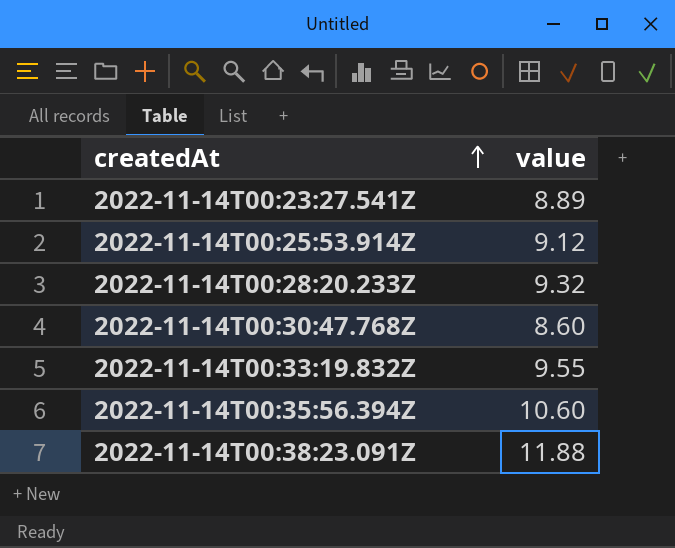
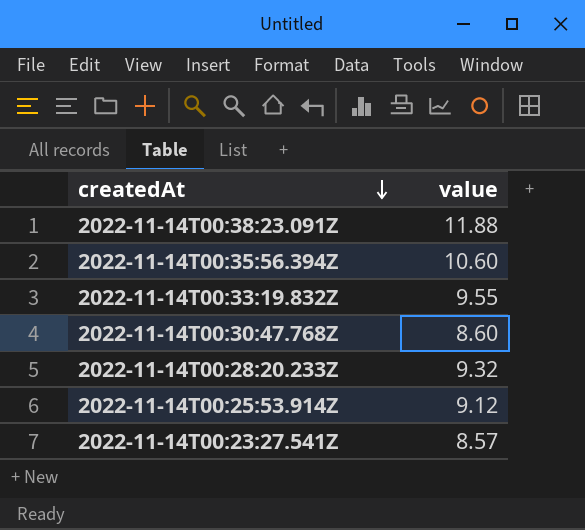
row order: createdAt ascending -> createdAt descending
2022-11-14T00:23:27.541Z | value: 8.89 -> 8.57

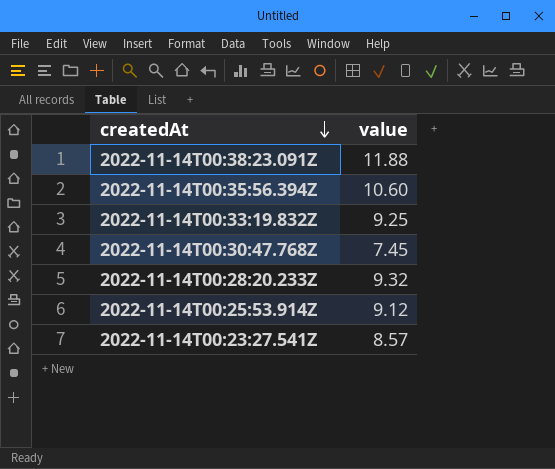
2022-11-14T00:33:19.832Z | value: 9.55 -> 9.25
2022-11-14T00:30:47.768Z | value: 8.60 -> 7.45

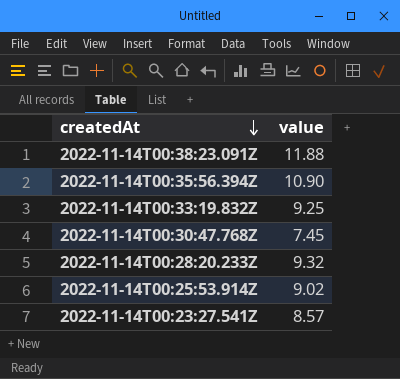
2022-11-14T00:35:56.394Z | value: 10.60 -> 10.90
2022-11-14T00:25:53.914Z | value: 9.12 -> 9.02

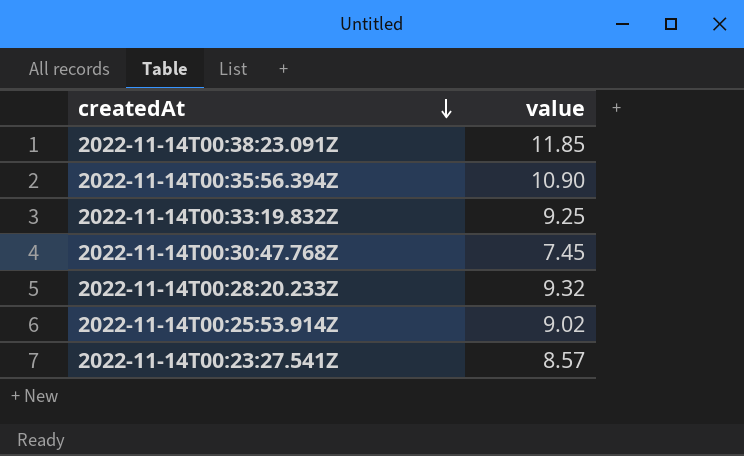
2022-11-14T00:38:23.091Z | value: 11.88 -> 11.85

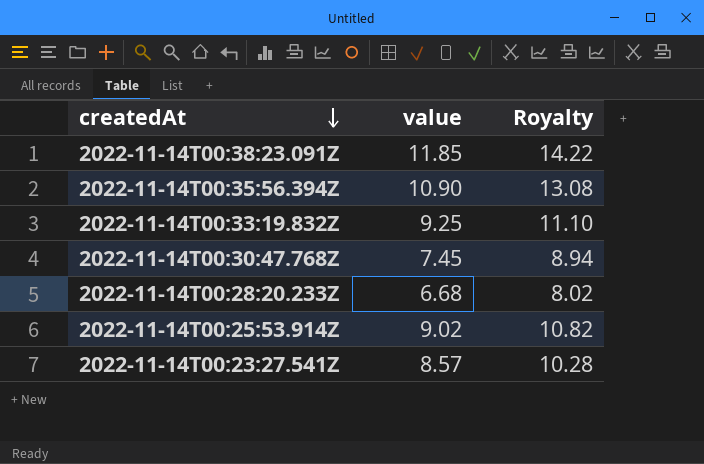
column Royalty | formula: none -> [value] * 1.2
2022-11-14T00:28:20.233Z | value: 9.32 -> 6.68

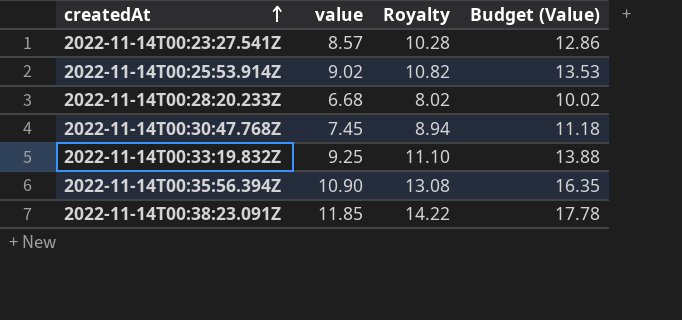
row order: createdAt descending -> createdAt ascending
column Budget (Value) | formula: none -> [value] * 1.5

